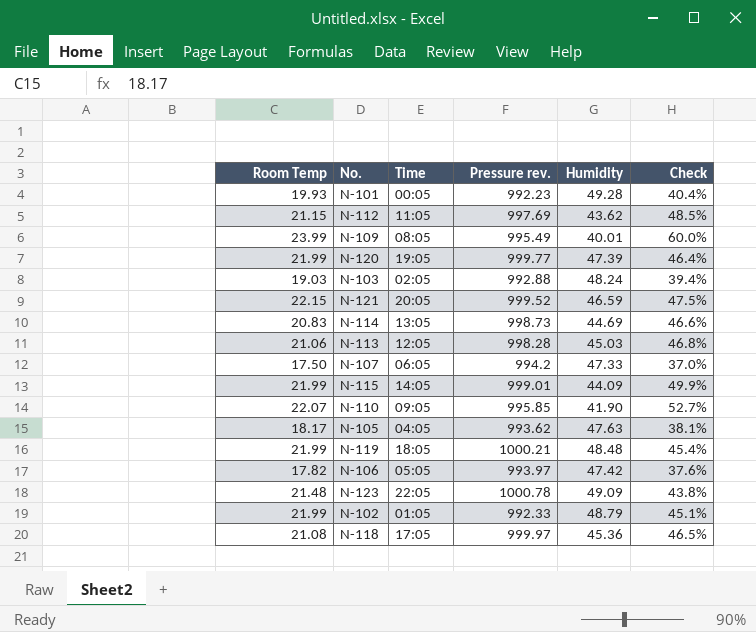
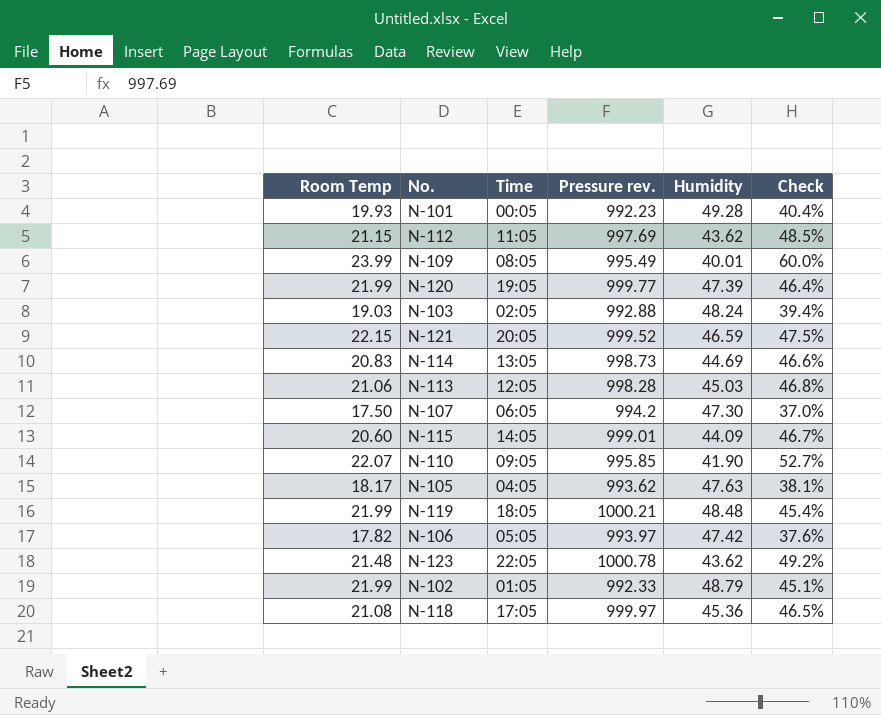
N-107 | Humidity: 47.33 -> 47.30
N-115 | Room Temp: 21.99 -> 20.60
N-115 | Check: 49.9% -> 46.7%
N-123 | Humidity: 49.09 -> 43.62
N-123 | Check: 43.8% -> 49.2%

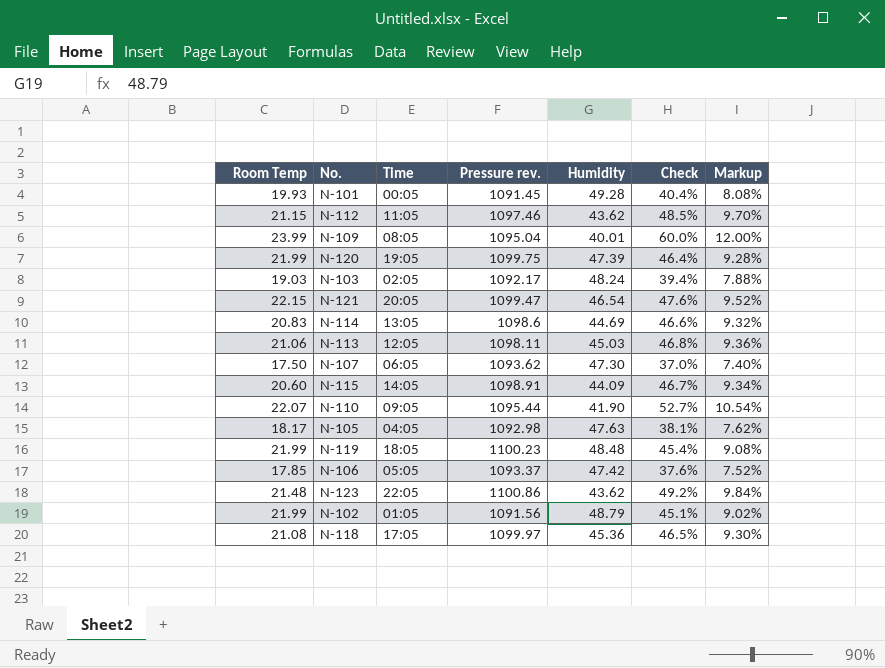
column Markup | formula: none -> [Check] * 0.2
N-101 | Pressure rev.: 992.23 -> 1091.45
N-112 | Pressure rev.: 997.69 -> 1097.46
N-109 | Pressure rev.: 995.49 -> 1095.04
N-120 | Pressure rev.: 999.77 -> 1099.75
N-103 | Pressure rev.: 992.88 -> 1092.17
N-121 | Pressure rev.: 999.52 -> 1099.47
N-121 | Humidity: 46.59 -> 46.54
N-121 | Check: 47.5% -> 47.6%
N-114 | Pressure rev.: 998.73 -> 1098.6
N-113 | Pressure rev.: 998.28 -> 1098.11
N-107 | Pressure rev.: 994.2 -> 1093.62
N-115 | Pressure rev.: 999.01 -> 1098.91
N-110 | Pressure rev.: 995.85 -> 1095.44
N-105 | Pressure rev.: 993.62 -> 1092.98
N-119 | Pressure rev.: 1000.21 -> 1100.23
N-106 | Room Temp: 17.82 -> 17.85
N-106 | Pressure rev.: 993.97 -> 1093.37
N-123 | Pressure rev.: 1000.78 -> 1100.86
N-102 | Pressure rev.: 992.33 -> 1091.56
N-118 | Pressure rev.: 999.97 -> 1099.97

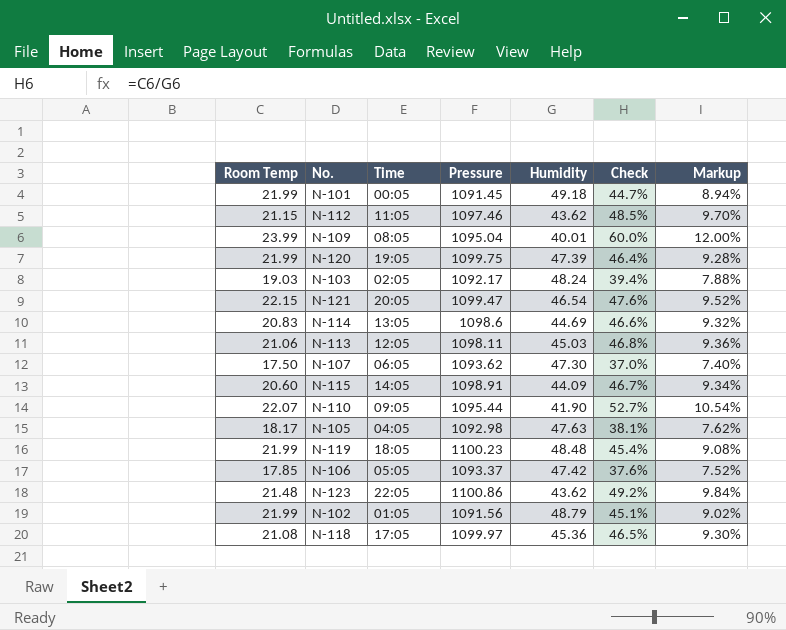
column name: Pressure rev. -> Pressure
N-101 | Room Temp: 19.93 -> 21.99
N-101 | Humidity: 49.28 -> 49.18
N-101 | Check: 40.4% -> 44.7%
N-101 | Markup: 8.08% -> 8.94%

